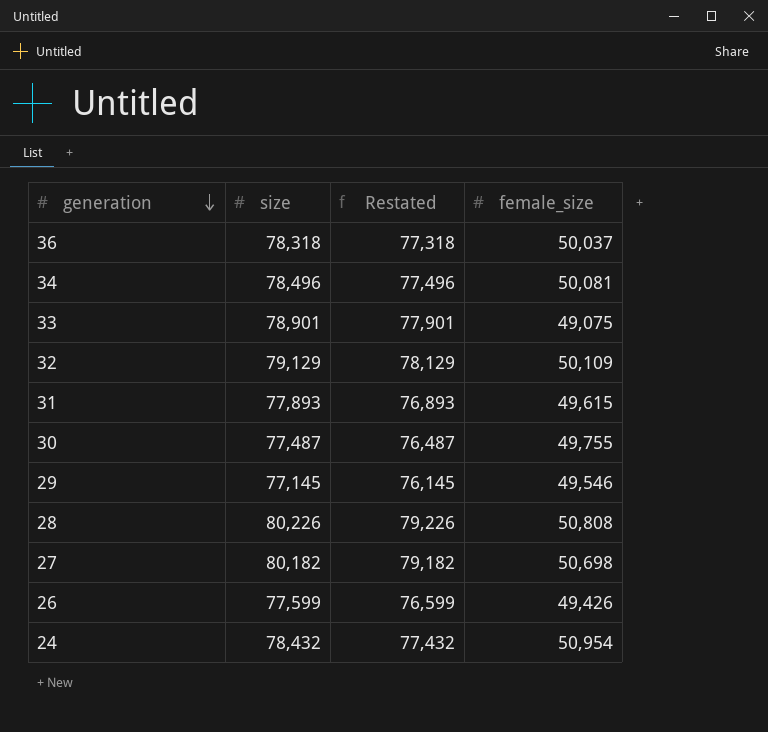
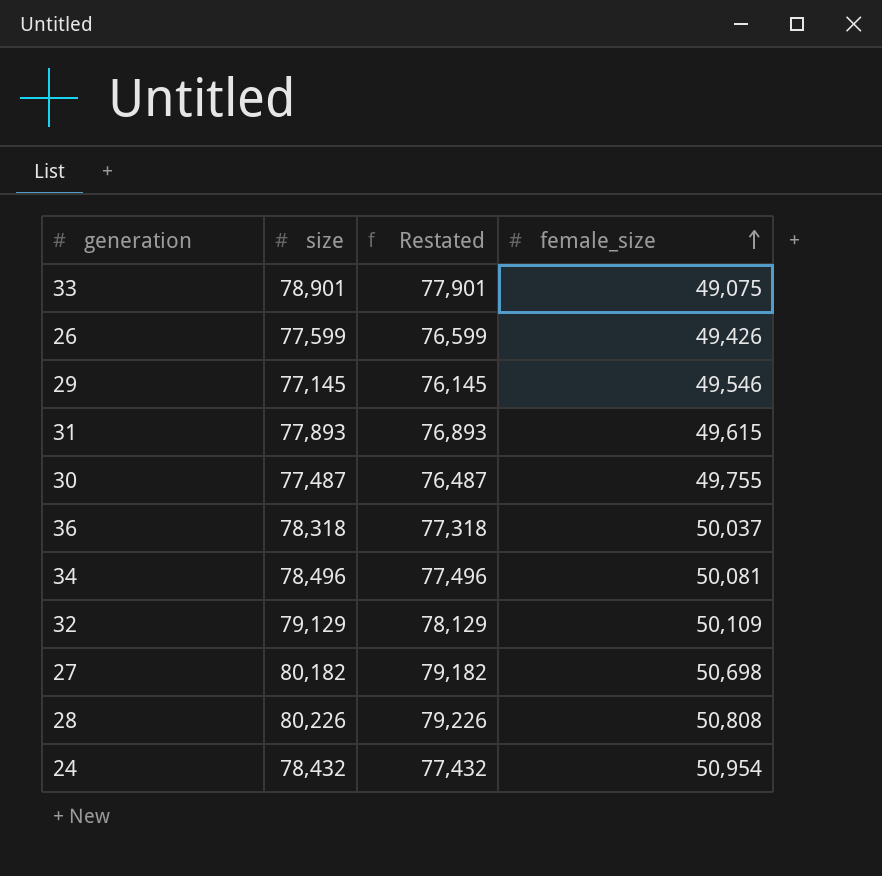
row order: generation descending -> female_size ascending

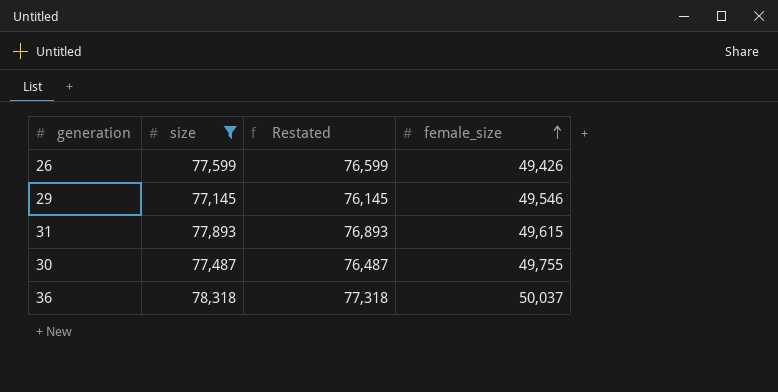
filter: none -> size <= 78,318

